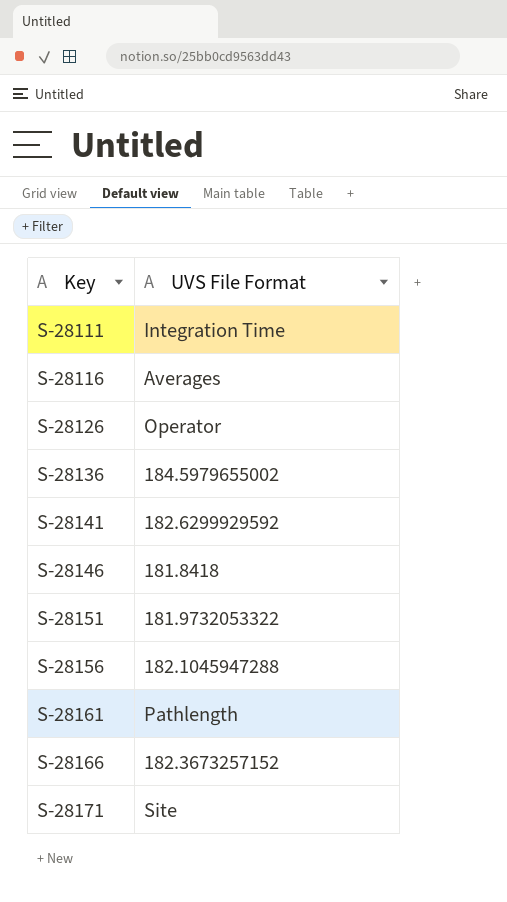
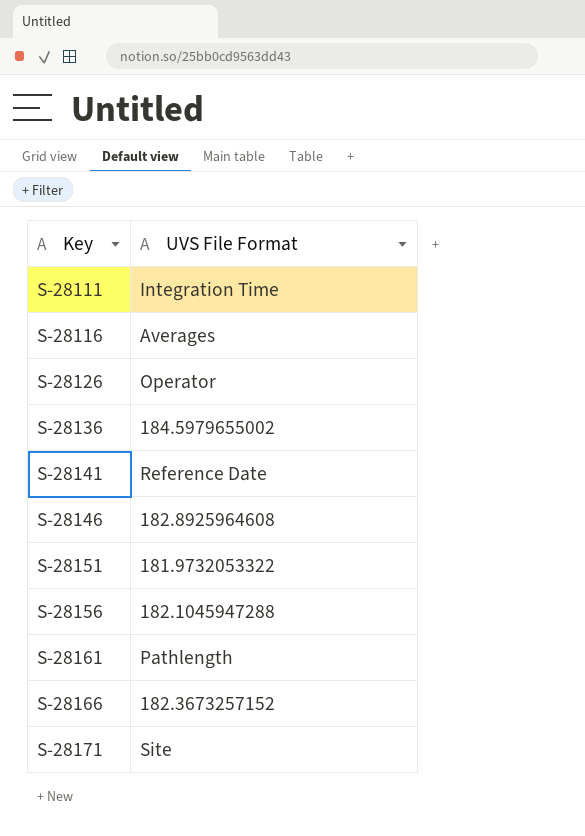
S-28141 | UVS File Format: 182.6299929592 -> Reference Date
S-28146 | UVS File Format: 181.8418 -> 182.8925964608

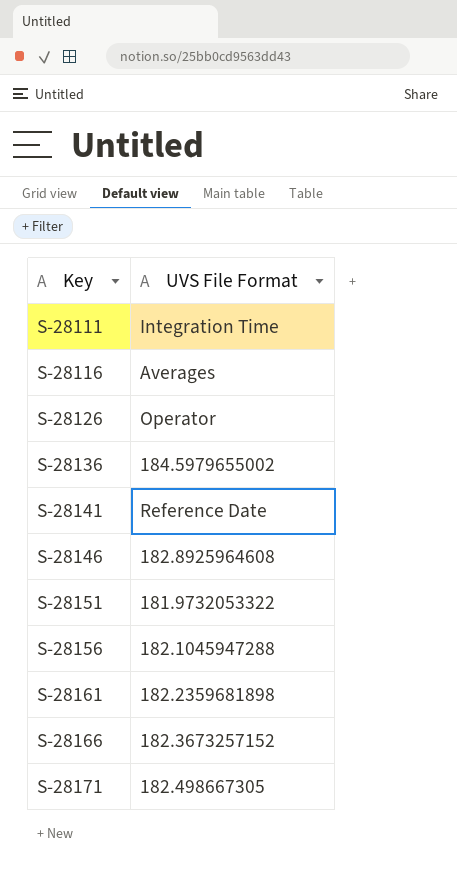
S-28161 | UVS File Format: Pathlength -> 182.2359681898
S-28171 | UVS File Format: Site -> 182.498667305

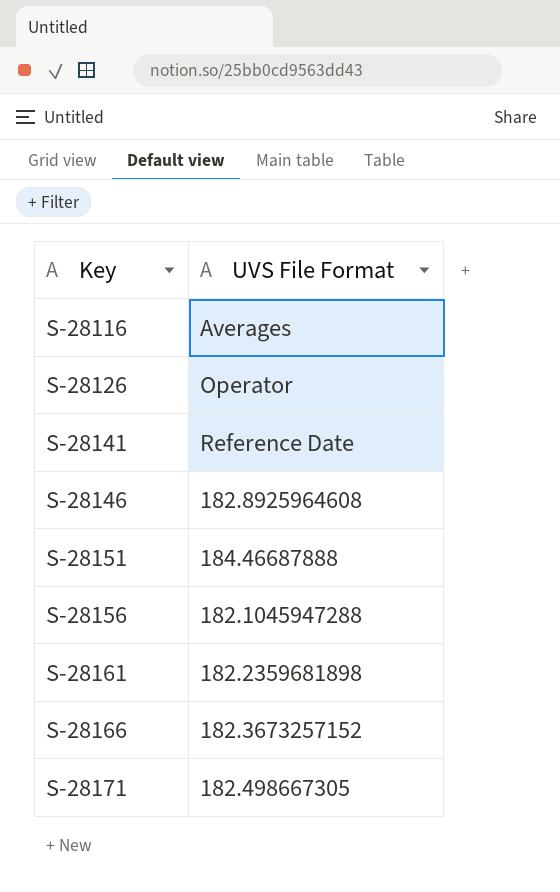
row S-28111: Integration Time -> none
row S-28136: 184.5979655002 -> none
S-28151 | UVS File Format: 181.9732053322 -> 184.46687888

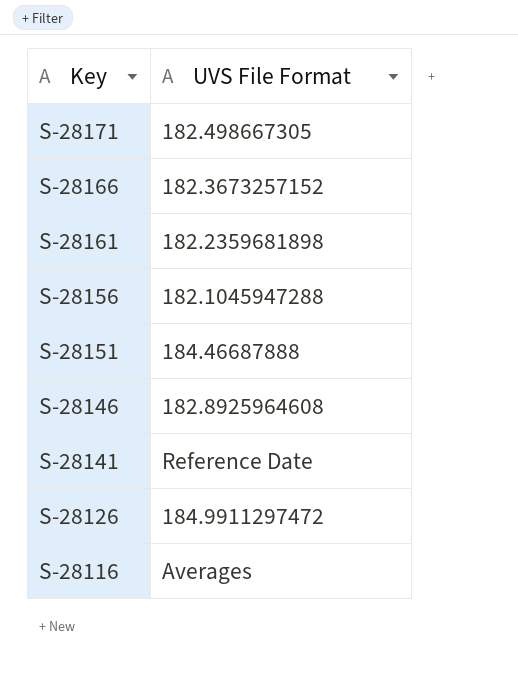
row order: Key ascending -> Key descending
S-28126 | UVS File Format: Operator -> 184.9911297472

